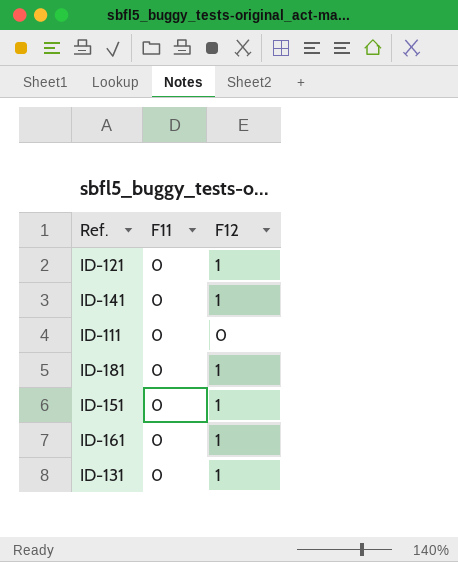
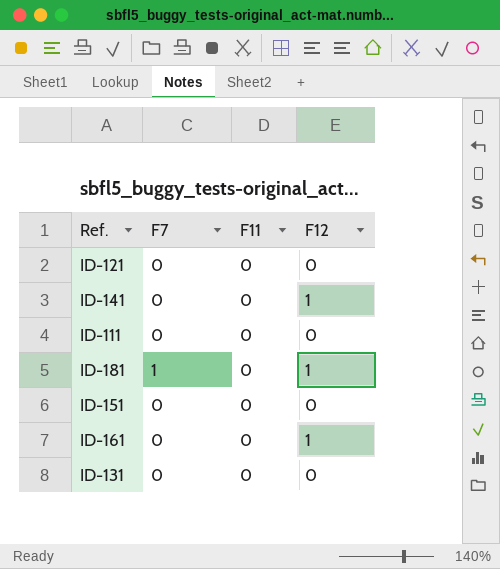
column F7 | position: none -> 2
ID-121 | F12: 1 -> 0
ID-151 | F12: 1 -> 0
ID-131 | F12: 1 -> 0

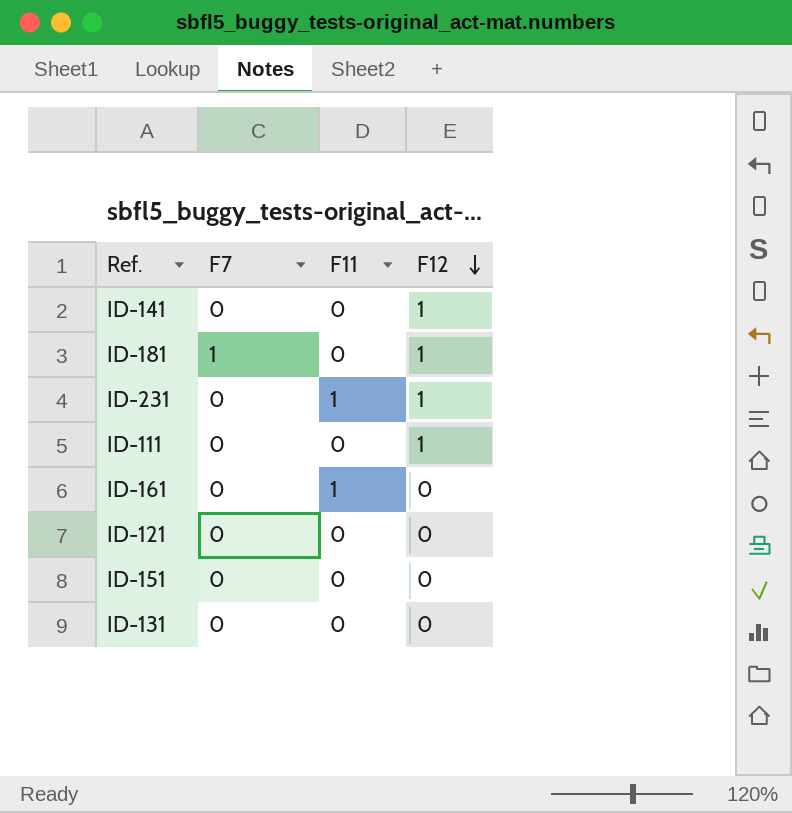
row order: none -> F12 descending
row ID-231: none -> 0 | 1 | 1
ID-111 | F12: 0 -> 1
ID-161 | F11: 0 -> 1
ID-161 | F12: 1 -> 0

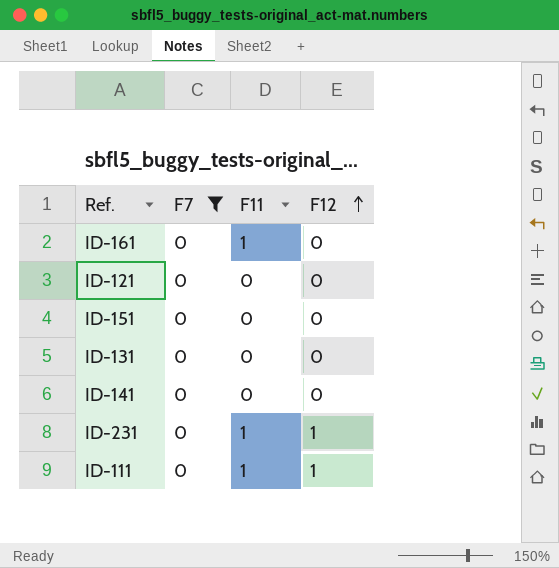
filter: none -> F7 = 0
row order: F12 descending -> F12 ascending
ID-141 | F12: 1 -> 0
ID-111 | F11: 0 -> 1

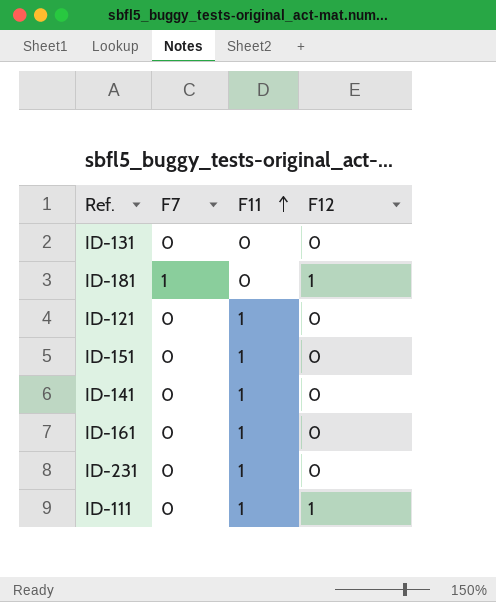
filter: F7 = 0 -> none
row order: F12 ascending -> F11 ascending
ID-121 | F11: 0 -> 1
ID-151 | F11: 0 -> 1
ID-141 | F11: 0 -> 1
ID-231 | F12: 1 -> 0

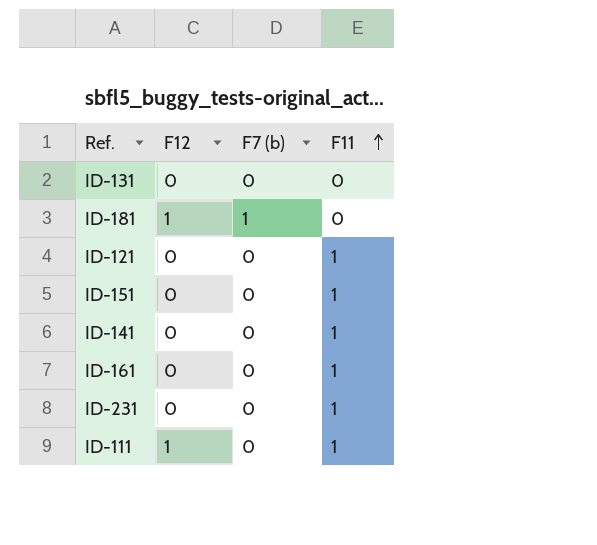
column F12 | position: 4 -> 2
column name: F7 -> F7 (b)

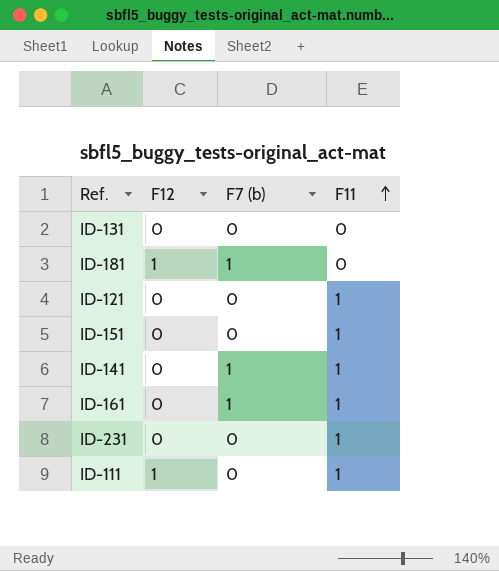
ID-141 | F7 (b): 0 -> 1
ID-161 | F7 (b): 0 -> 1

